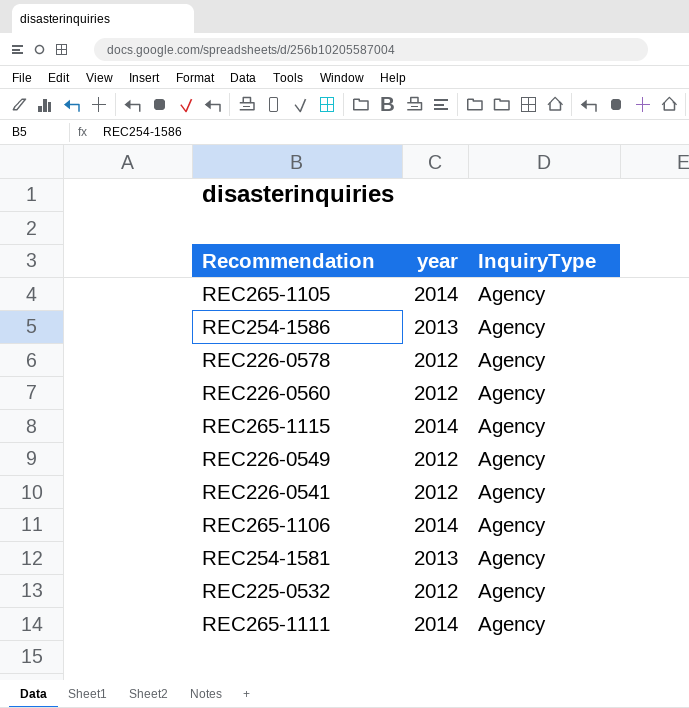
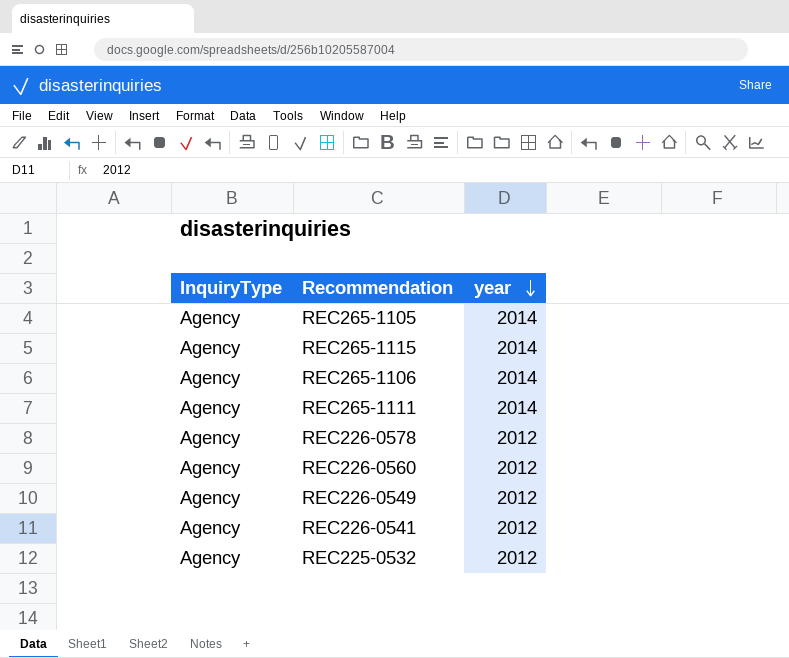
row order: none -> year descending
column InquiryType | position: 3 -> 1
row REC254-1586: 2013 | Agency -> none
row REC254-1581: 2013 | Agency -> none

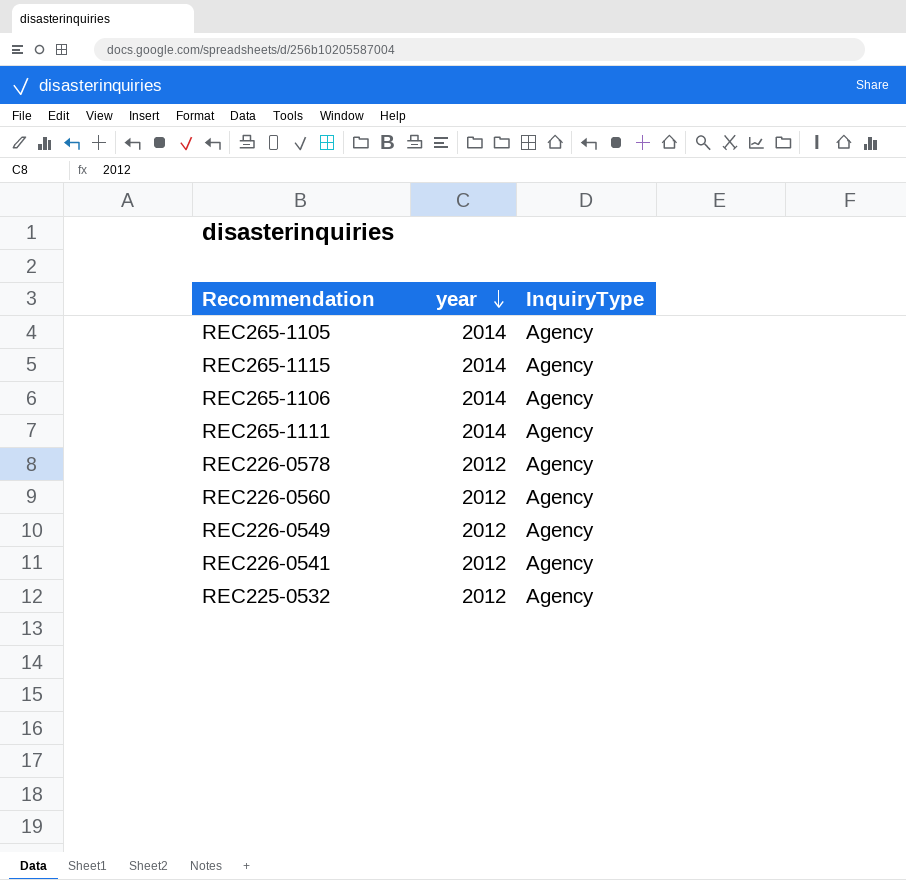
column InquiryType | position: 1 -> 3

